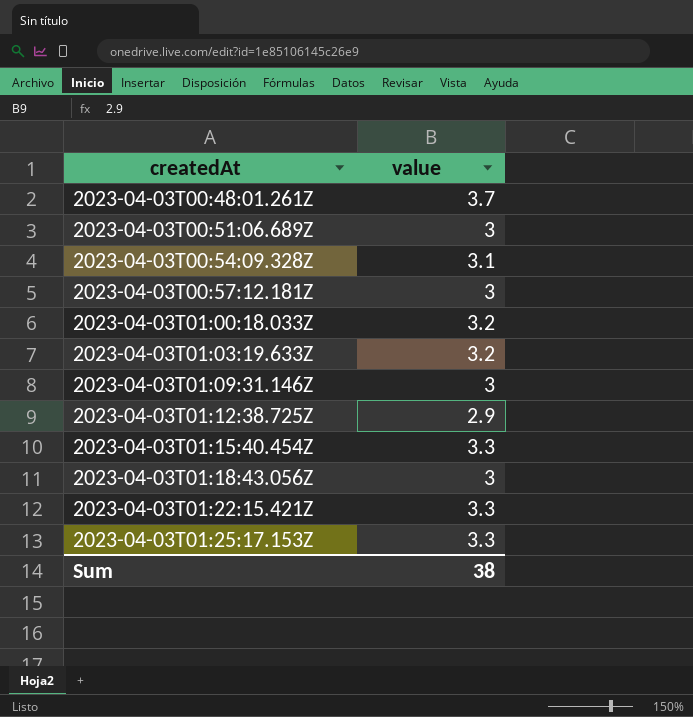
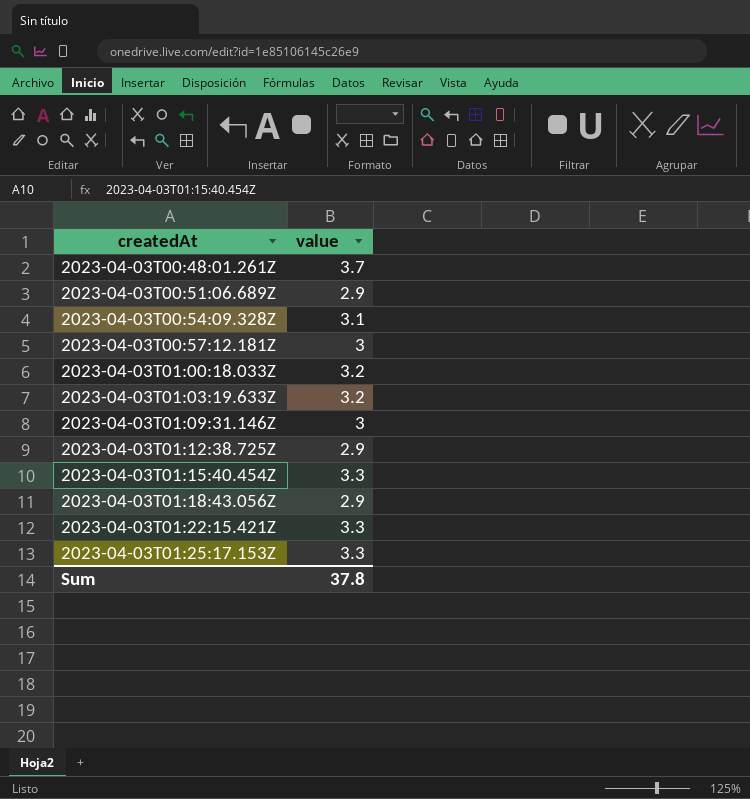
2023-04-03T00:51:06.689Z | value: 3 -> 2.9
2023-04-03T01:18:43.056Z | value: 3 -> 2.9
Sum | value: 38 -> 37.8

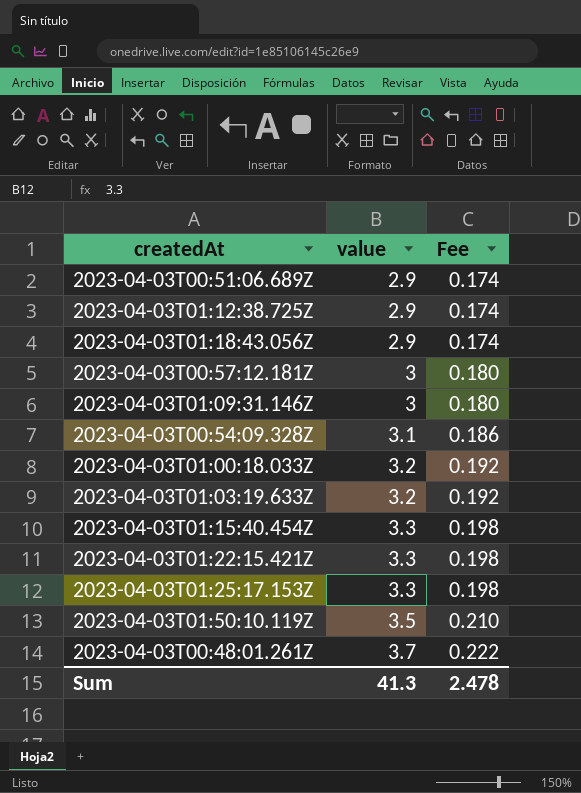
row order: createdAt ascending -> value ascending
column Fee | formula: none -> [value] * 0.06
row 2023-04-03T01:50:10.119Z: none -> 3.5 | 0.210
Sum | value: 37.8 -> 41.3

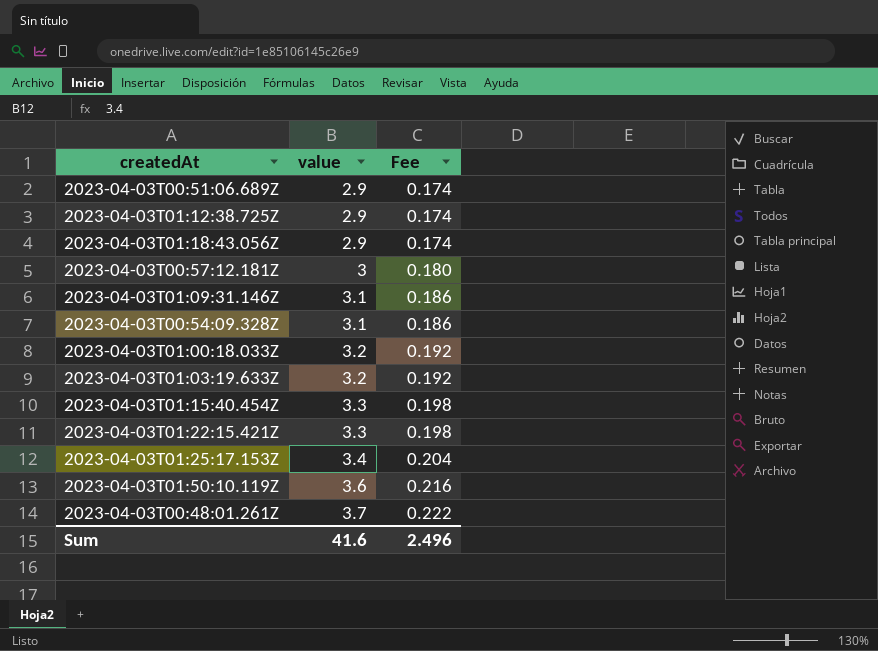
2023-04-03T01:09:31.146Z | value: 3 -> 3.1
2023-04-03T01:09:31.146Z | Fee: 0.180 -> 0.186
2023-04-03T01:25:17.153Z | value: 3.3 -> 3.4
2023-04-03T01:25:17.153Z | Fee: 0.198 -> 0.204
2023-04-03T01:50:10.119Z | value: 3.5 -> 3.6
2023-04-03T01:50:10.119Z | Fee: 0.210 -> 0.216
Sum | value: 41.3 -> 41.6
Sum | Fee: 2.478 -> 2.496

